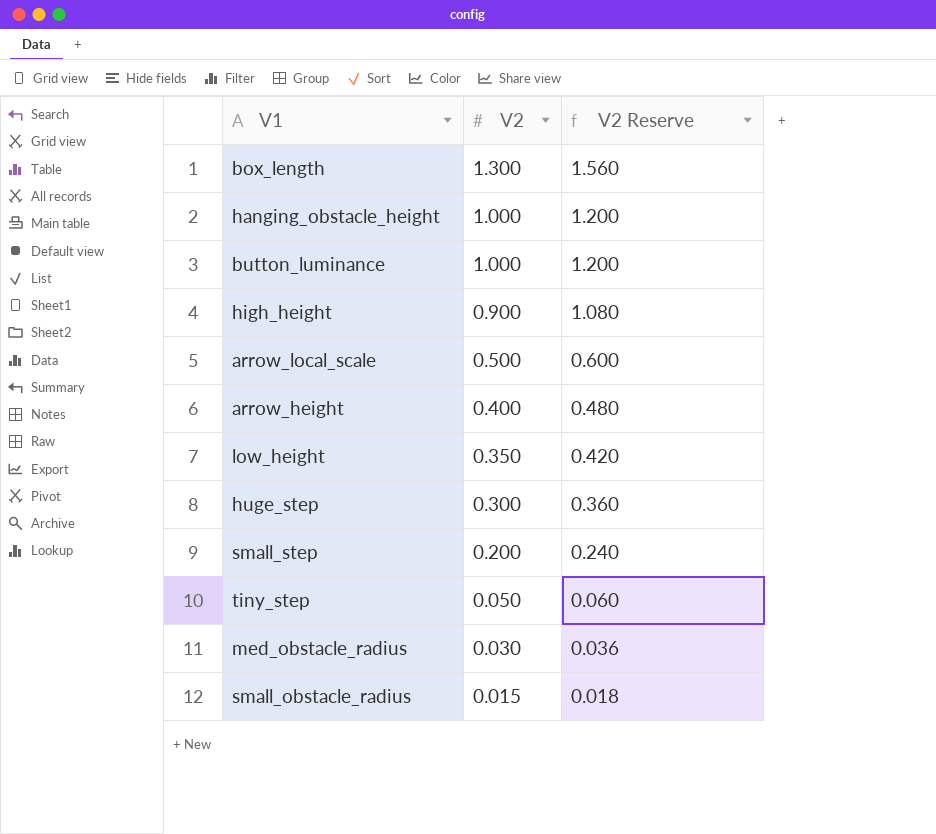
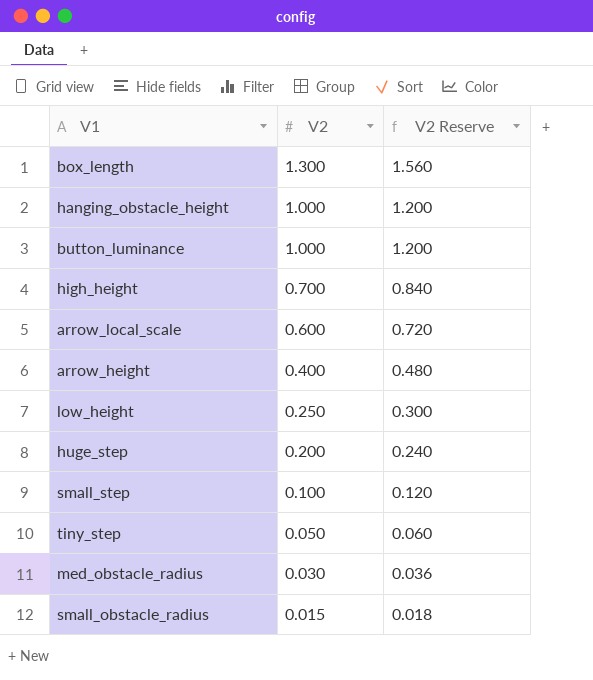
high_height | V2: 0.900 -> 0.700
high_height | V2 Reserve: 1.080 -> 0.840
arrow_local_scale | V2: 0.500 -> 0.600
arrow_local_scale | V2 Reserve: 0.600 -> 0.720
low_height | V2: 0.350 -> 0.250
low_height | V2 Reserve: 0.420 -> 0.300
huge_step | V2: 0.300 -> 0.200
huge_step | V2 Reserve: 0.360 -> 0.240
small_step | V2: 0.200 -> 0.100
small_step | V2 Reserve: 0.240 -> 0.120

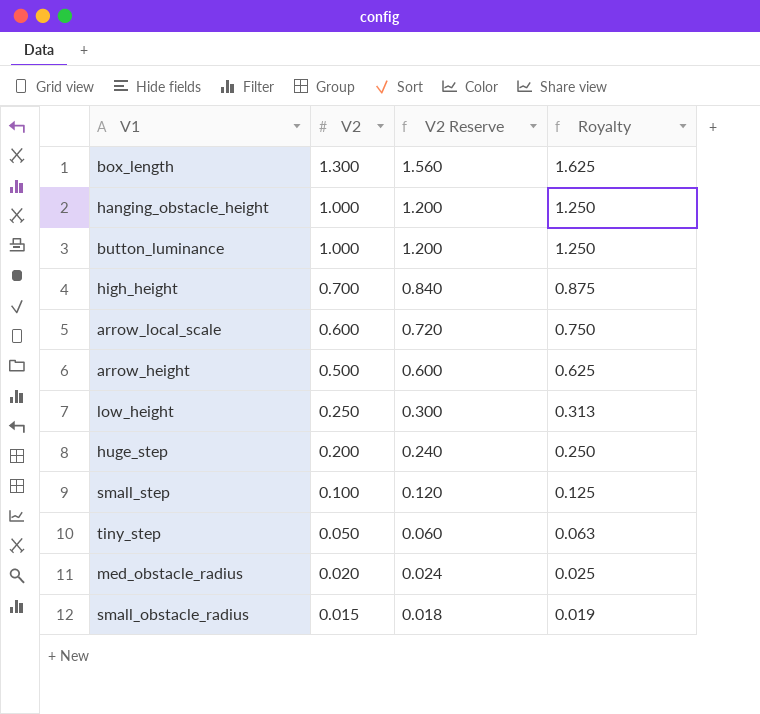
column Royalty | formula: none -> [V2] * 1.25
arrow_height | V2: 0.400 -> 0.500
arrow_height | V2 Reserve: 0.480 -> 0.600
med_obstacle_radius | V2: 0.030 -> 0.020
med_obstacle_radius | V2 Reserve: 0.036 -> 0.024

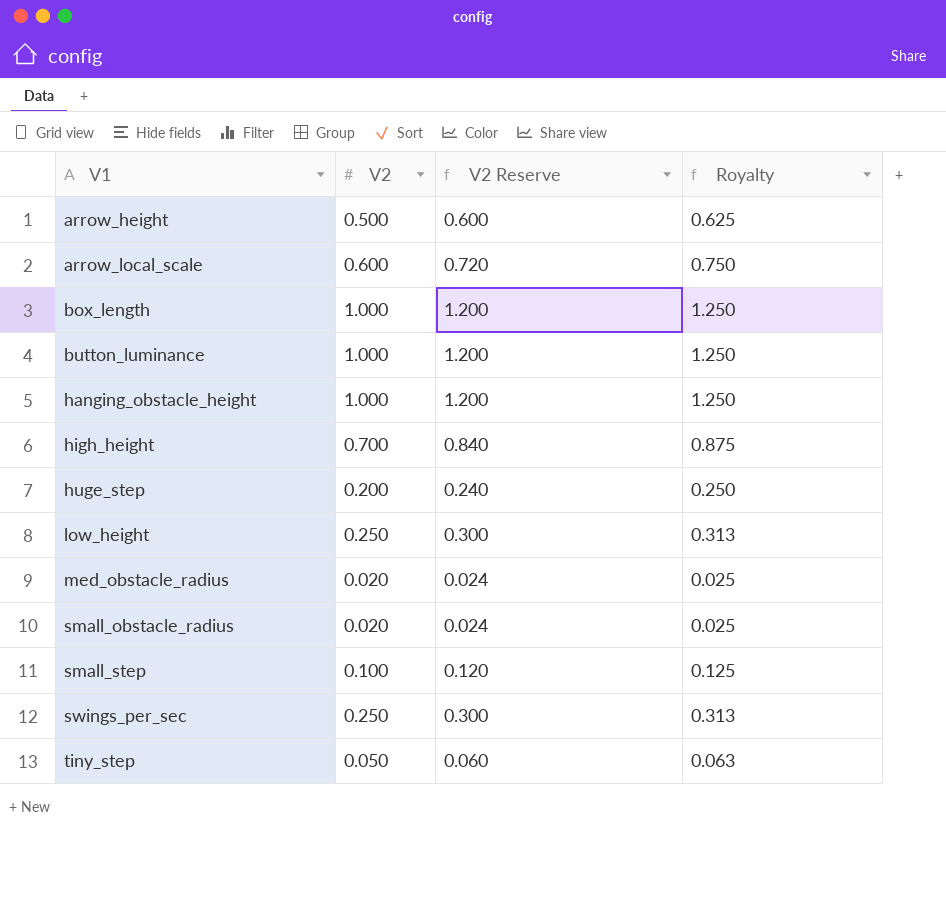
row order: V2 descending -> V1 ascending
box_length | V2: 1.300 -> 1.000
box_length | V2 Reserve: 1.560 -> 1.200
box_length | Royalty: 1.625 -> 1.250
small_obstacle_radius | V2: 0.015 -> 0.020
small_obstacle_radius | V2 Reserve: 0.018 -> 0.024
small_obstacle_radius | Royalty: 0.019 -> 0.025
row swings_per_sec: none -> 0.250 | 0.300 | 0.313

